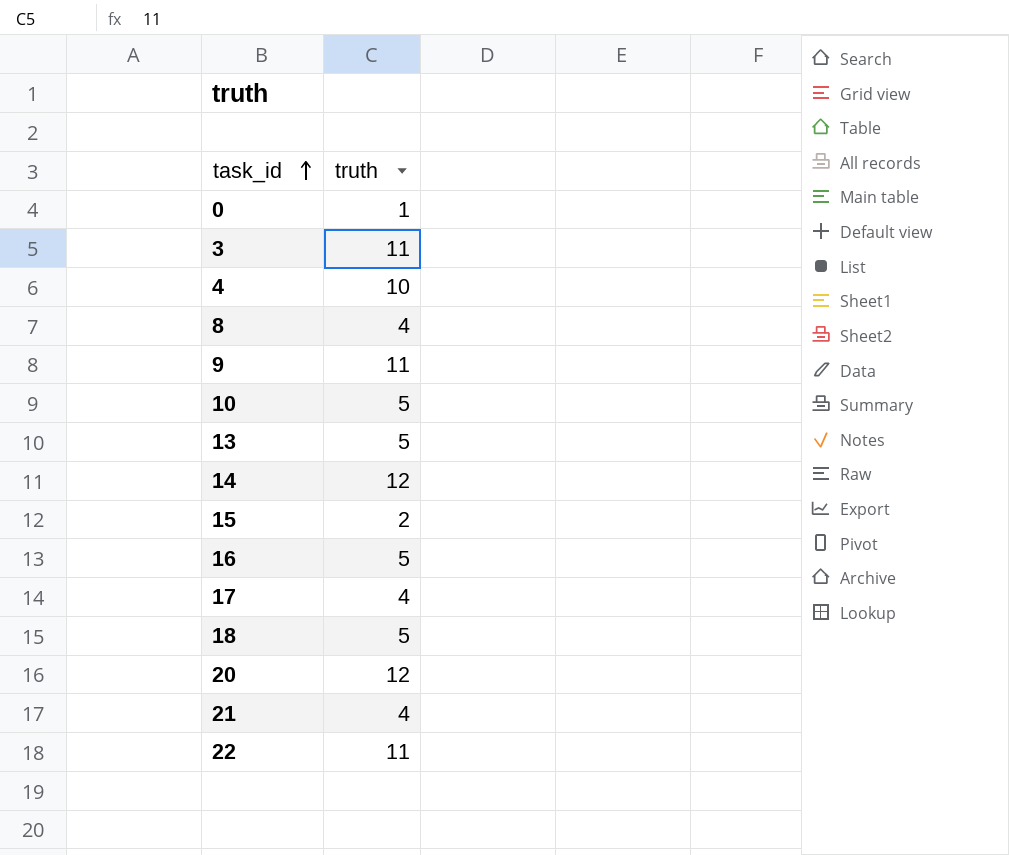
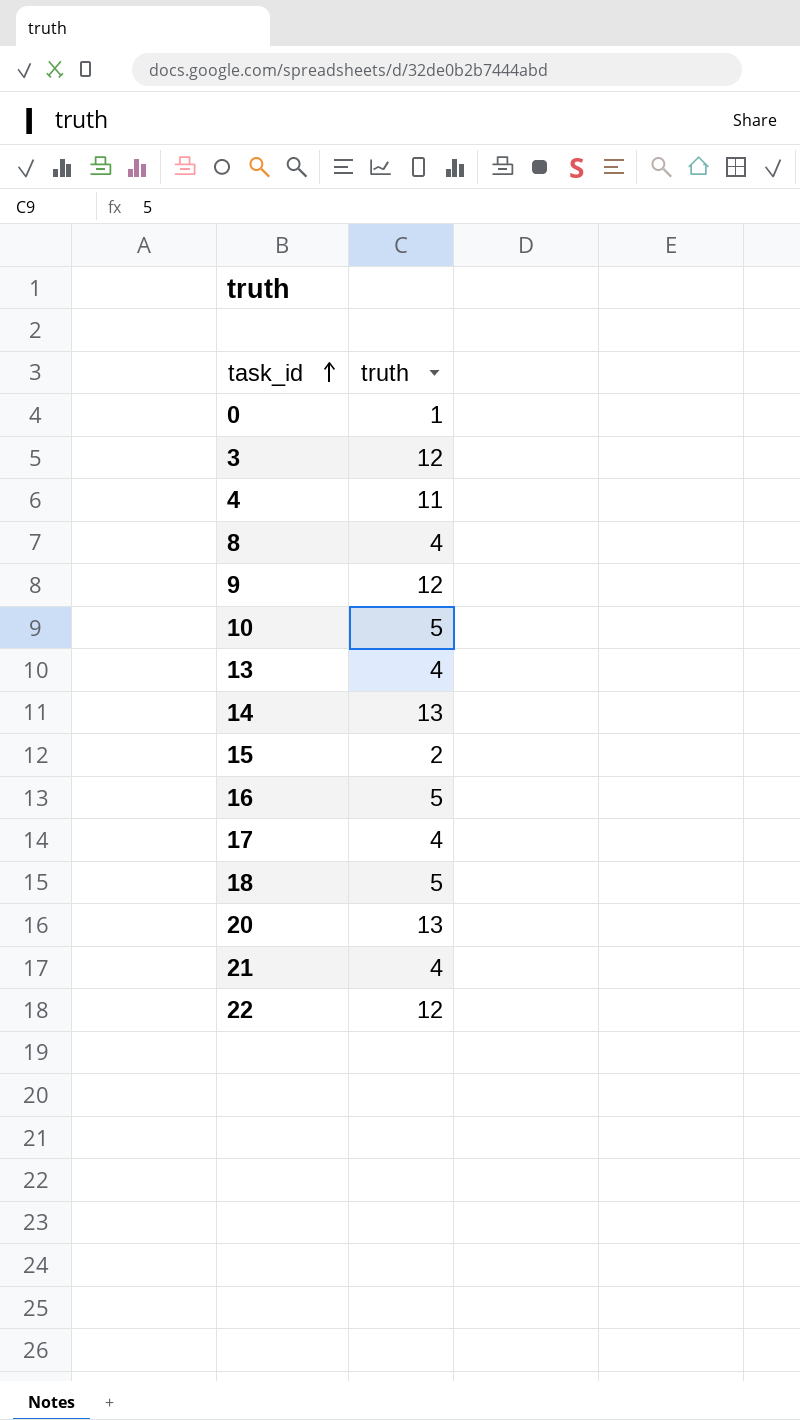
3 | truth: 11 -> 12
4 | truth: 10 -> 11
9 | truth: 11 -> 12
13 | truth: 5 -> 4
14 | truth: 12 -> 13
20 | truth: 12 -> 13
22 | truth: 11 -> 12

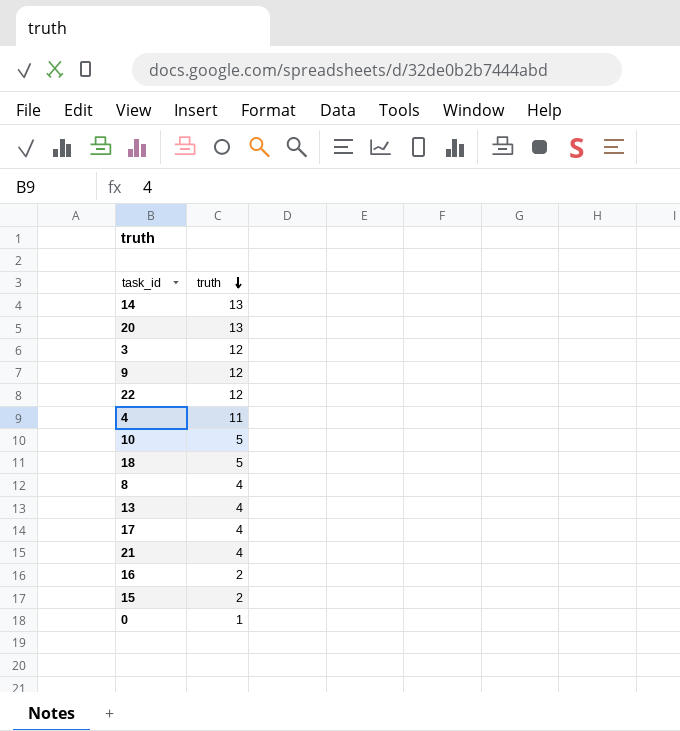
row order: task_id ascending -> truth descending
16 | truth: 5 -> 2

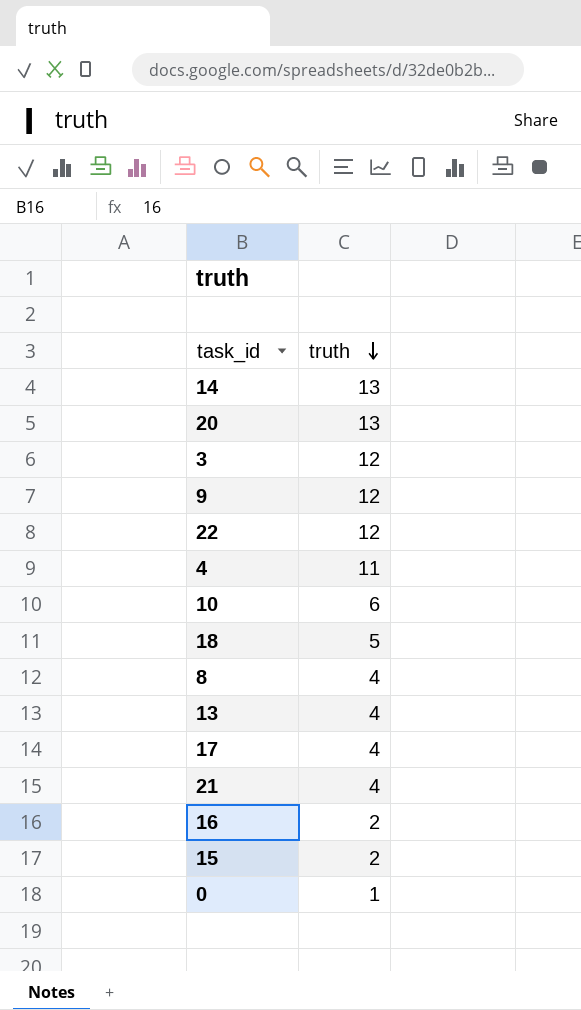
10 | truth: 5 -> 6

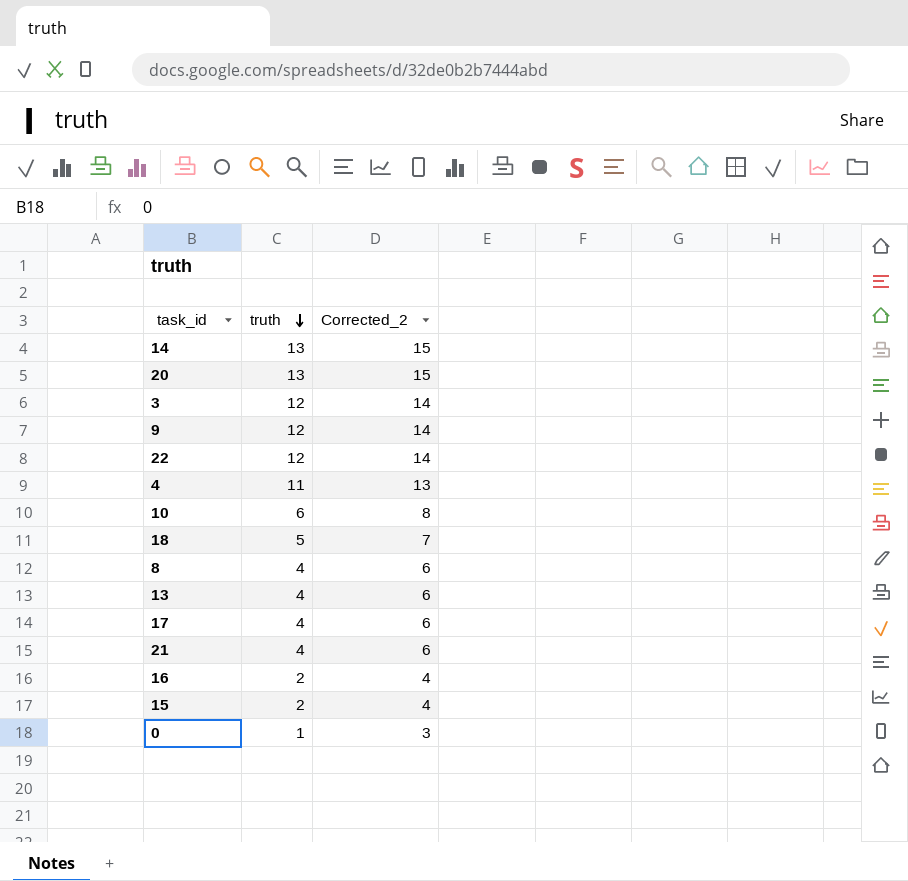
column Corrected_2 | formula: none -> [truth] + 2

